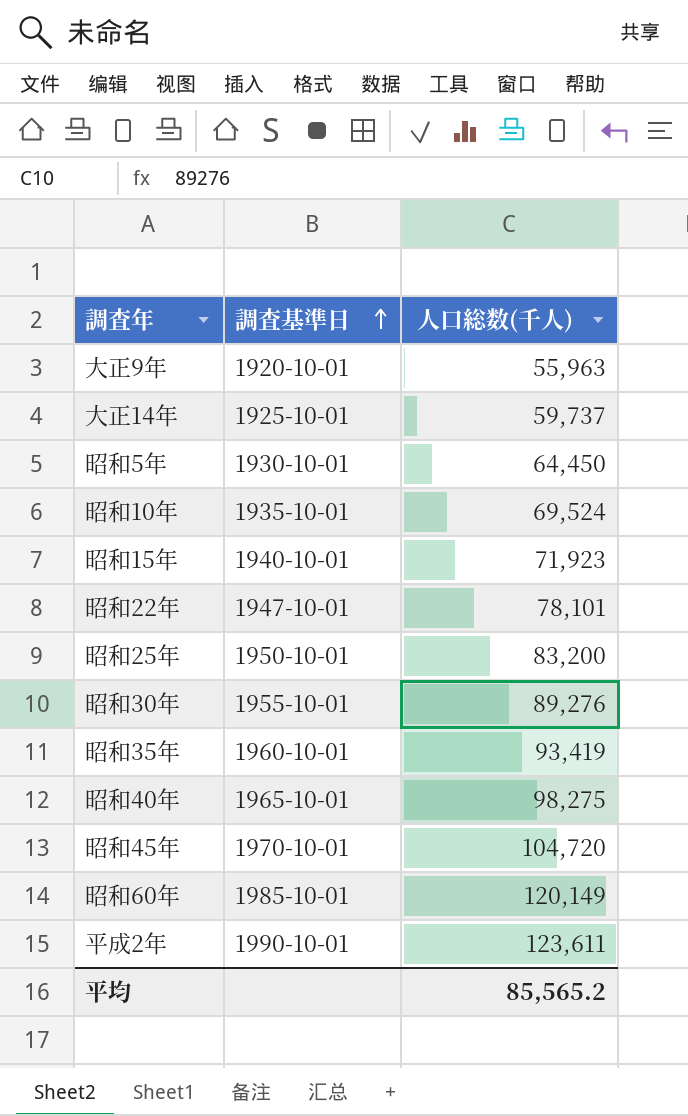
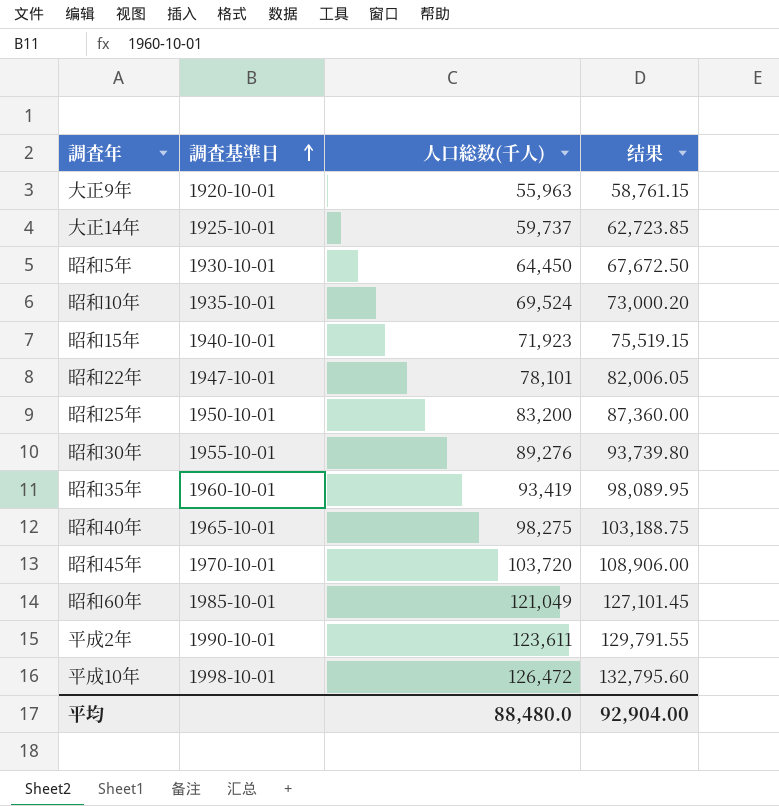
column 结果 | formula: none -> [人口総数(千人)] * 1.05
昭和45年 | 人口総数(千人): 104,720 -> 103,720
昭和60年 | 人口総数(千人): 120,149 -> 121,049
row 平成10年: none -> 1998-10-01 | 126,472 | 132,795.60
平均 | 人口総数(千人): 85,565.2 -> 88,480.0

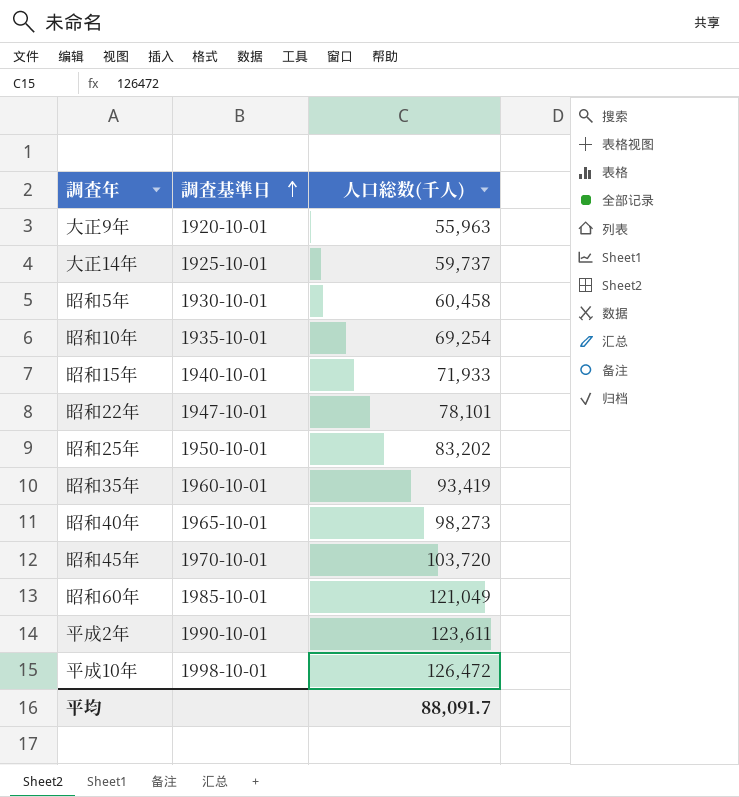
column 结果 | formula: [人口総数(千人)] * 1.05 -> none
row 昭和30年: 1955-10-01 | 89,276 | 93,739.80 -> none
昭和5年 | 人口総数(千人): 64,450 -> 60,458
昭和10年 | 人口総数(千人): 69,524 -> 69,254
昭和15年 | 人口総数(千人): 71,923 -> 71,933
昭和25年 | 人口総数(千人): 83,200 -> 83,202
昭和40年 | 人口総数(千人): 98,275 -> 98,273
平均 | 人口総数(千人): 88,480.0 -> 88,091.7

